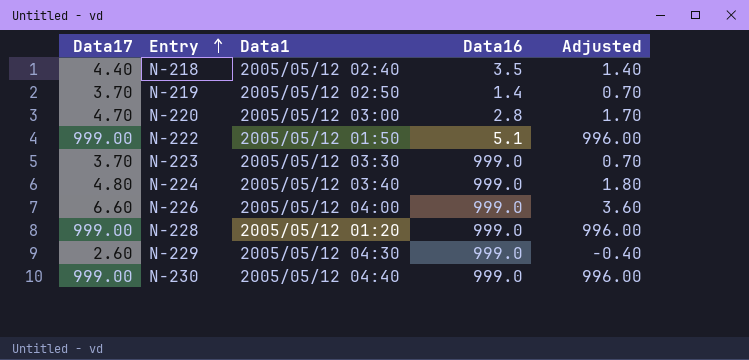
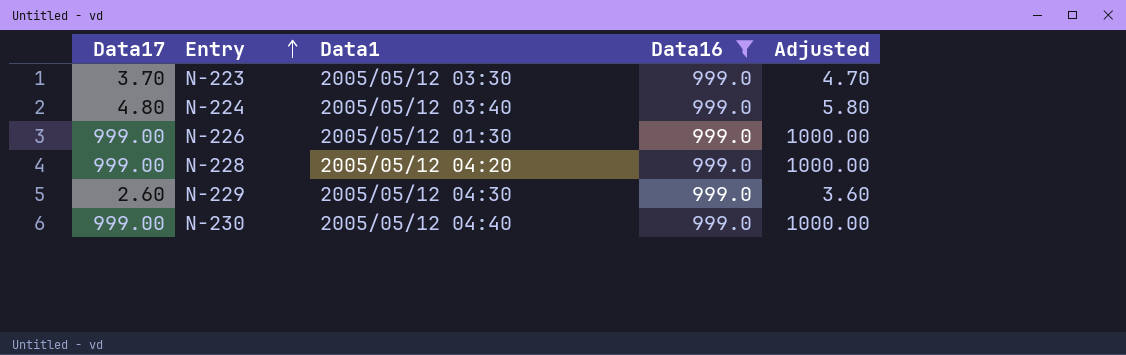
filter: none -> Data16 = 999.0
column Adjusted | formula: [Data17] - 3 -> [Data17] + 1
N-226 | Data17: 6.60 -> 999.00
N-226 | Data1: 2005/05/12 04:00 -> 2005/05/12 01:30
N-228 | Data1: 2005/05/12 01:20 -> 2005/05/12 04:20

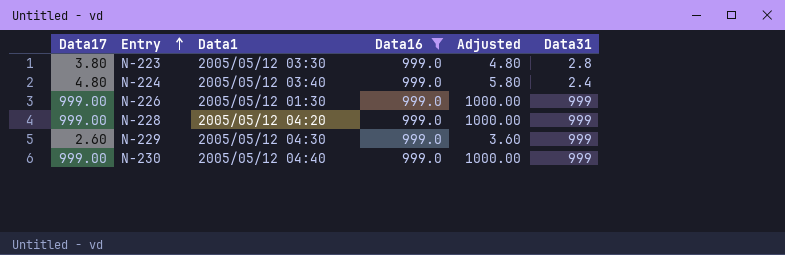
column Data31 | position: none -> 6
N-223 | Data17: 3.70 -> 3.80
N-223 | Adjusted: 4.70 -> 4.80

